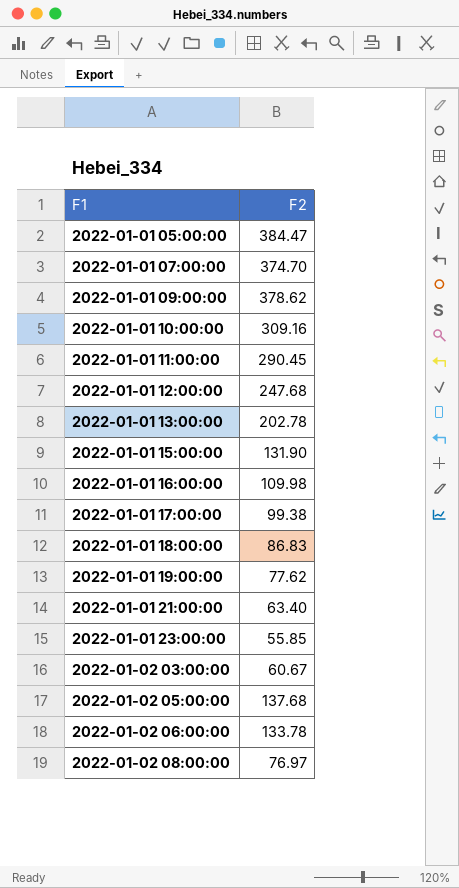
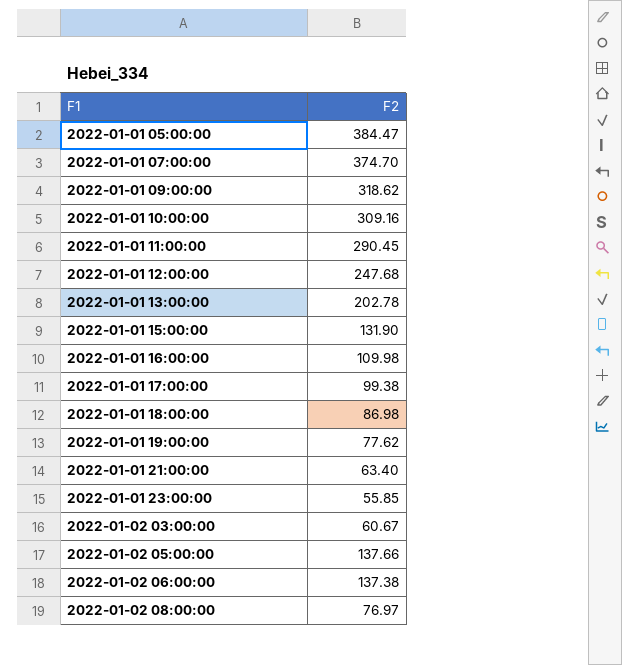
2022-01-01 09:00:00 | F2: 378.62 -> 318.62
2022-01-01 18:00:00 | F2: 86.83 -> 86.98
2022-01-02 05:00:00 | F2: 137.68 -> 137.66
2022-01-02 06:00:00 | F2: 133.78 -> 137.38

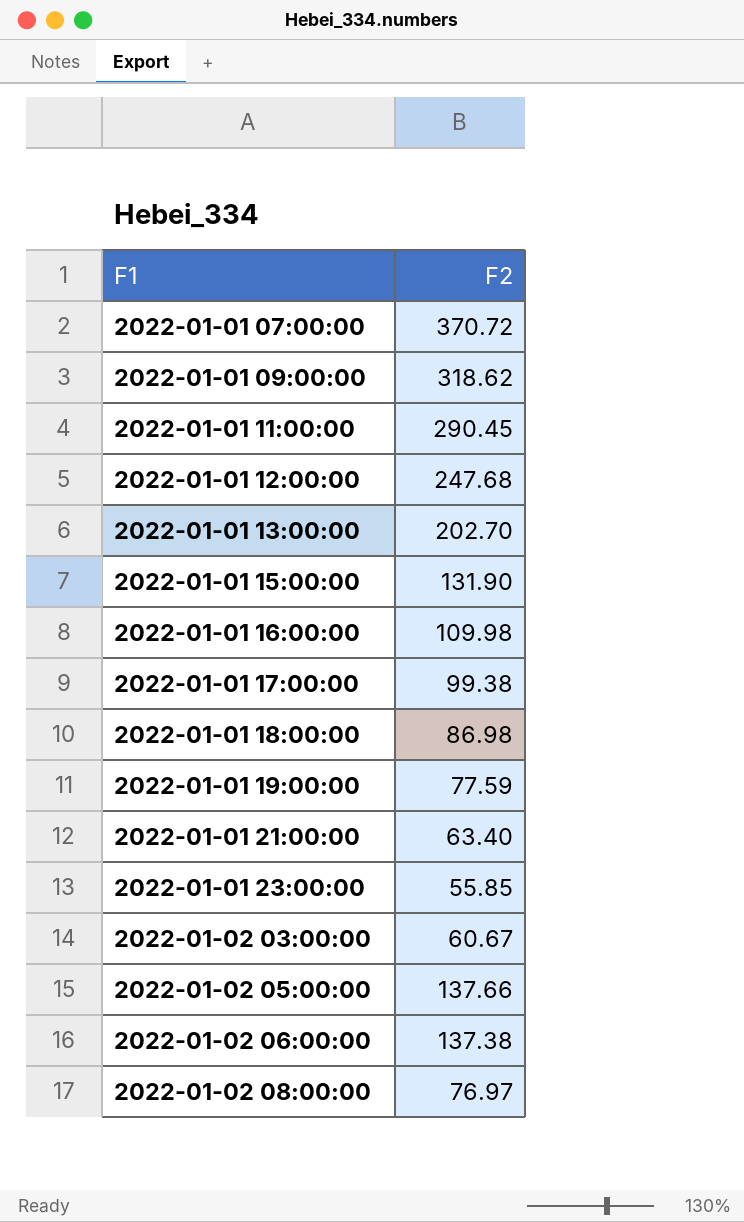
row 2022-01-01 05:00:00: 384.47 -> none
row 2022-01-01 10:00:00: 309.16 -> none
2022-01-01 07:00:00 | F2: 374.70 -> 370.72
2022-01-01 13:00:00 | F2: 202.78 -> 202.70
2022-01-01 19:00:00 | F2: 77.62 -> 77.59

